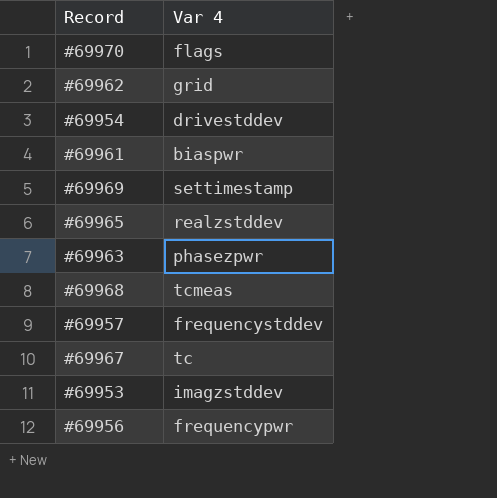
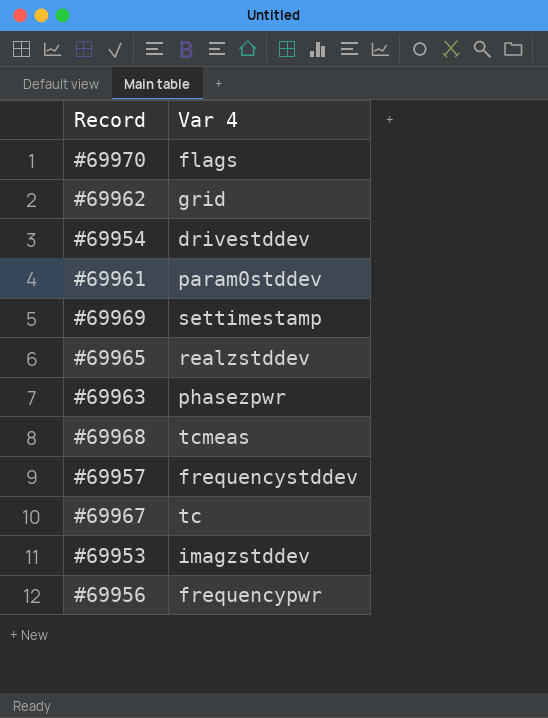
#69961 | Var 4: biaspwr -> param0stddev

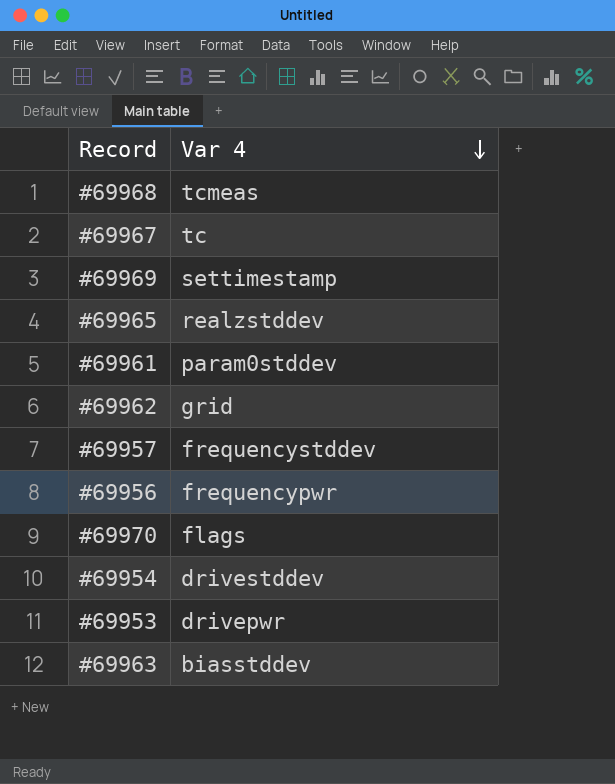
row order: none -> Var 4 descending
#69953 | Var 4: imagzstddev -> drivepwr
#69963 | Var 4: phasezpwr -> biasstddev

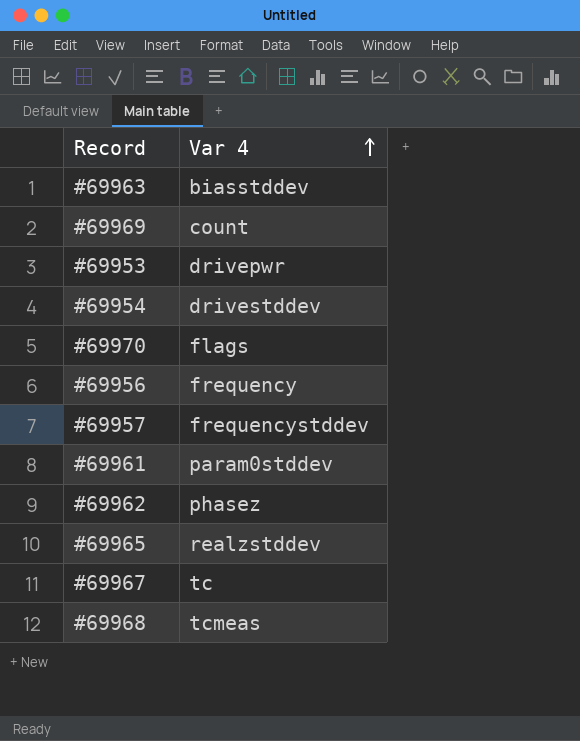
row order: Var 4 descending -> Var 4 ascending
#69969 | Var 4: settimestamp -> count
#69956 | Var 4: frequencypwr -> frequency
#69962 | Var 4: grid -> phasez

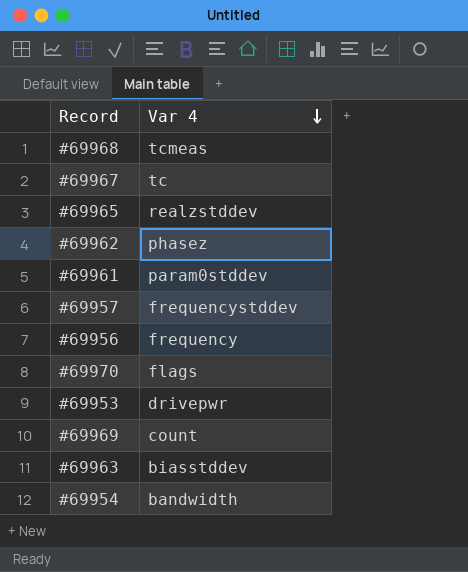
row order: Var 4 ascending -> Var 4 descending
#69954 | Var 4: drivestddev -> bandwidth

